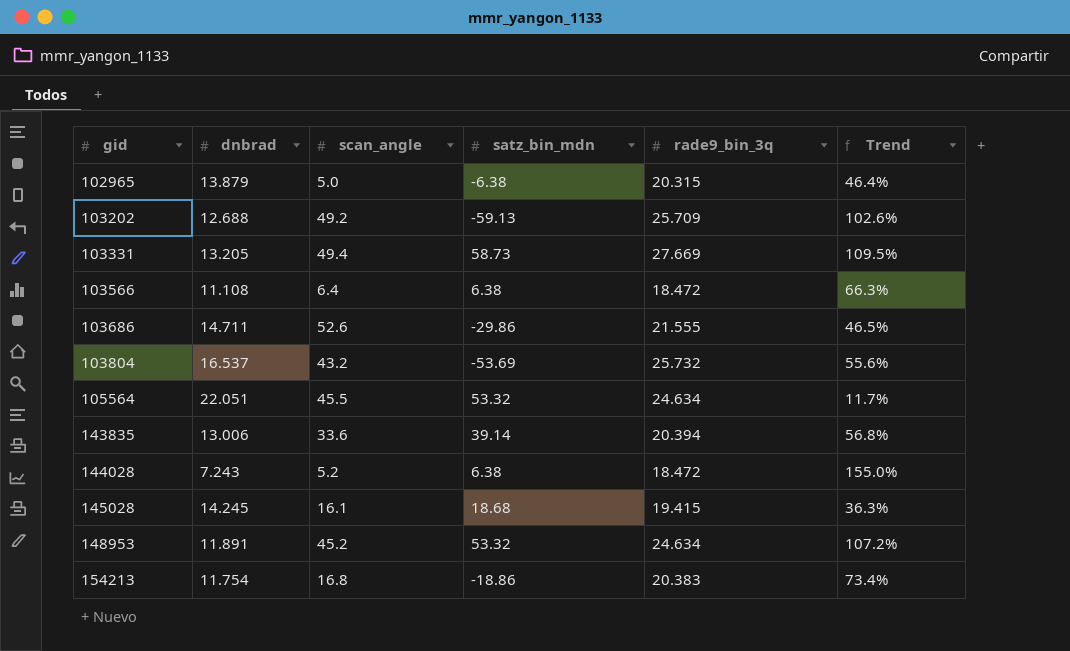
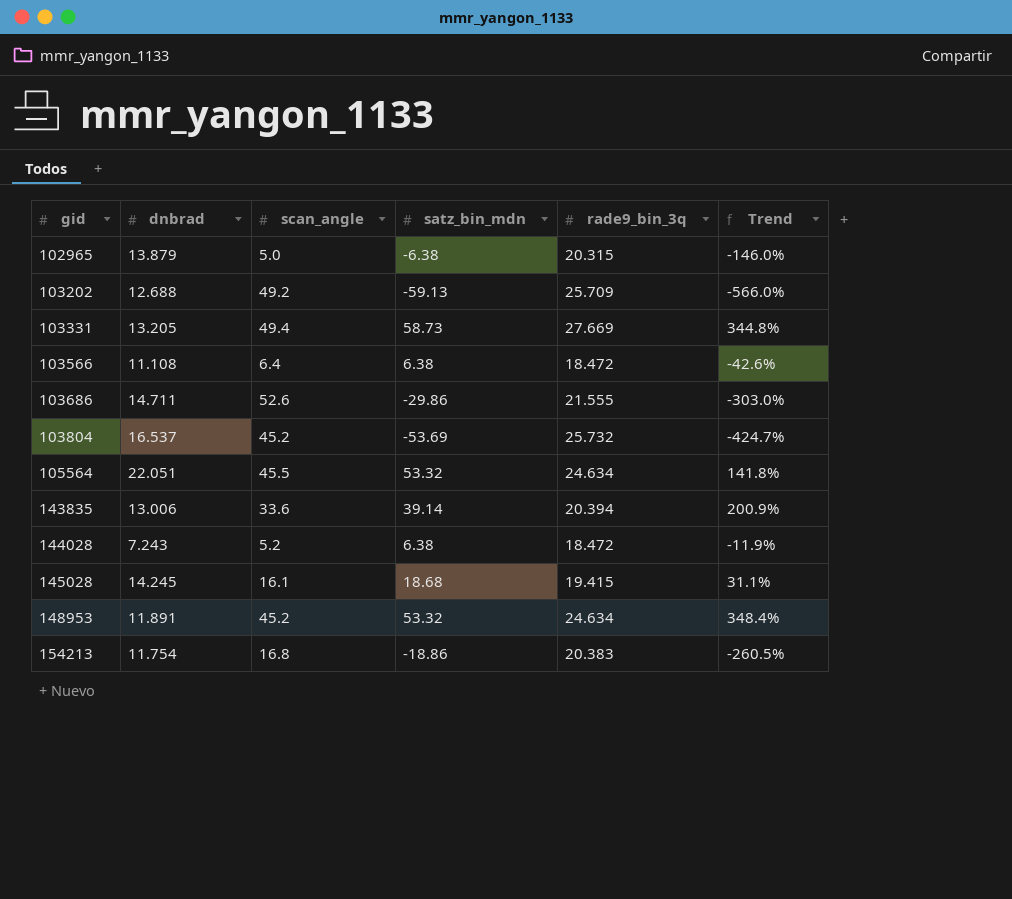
column Trend | formula: ([rade9_bin_3q] - [dnbrad]) / [dnbrad] -> ([satz_bin_mdn] - [dnbrad]) / [dnbrad]
103804 | scan_angle: 43.2 -> 45.2

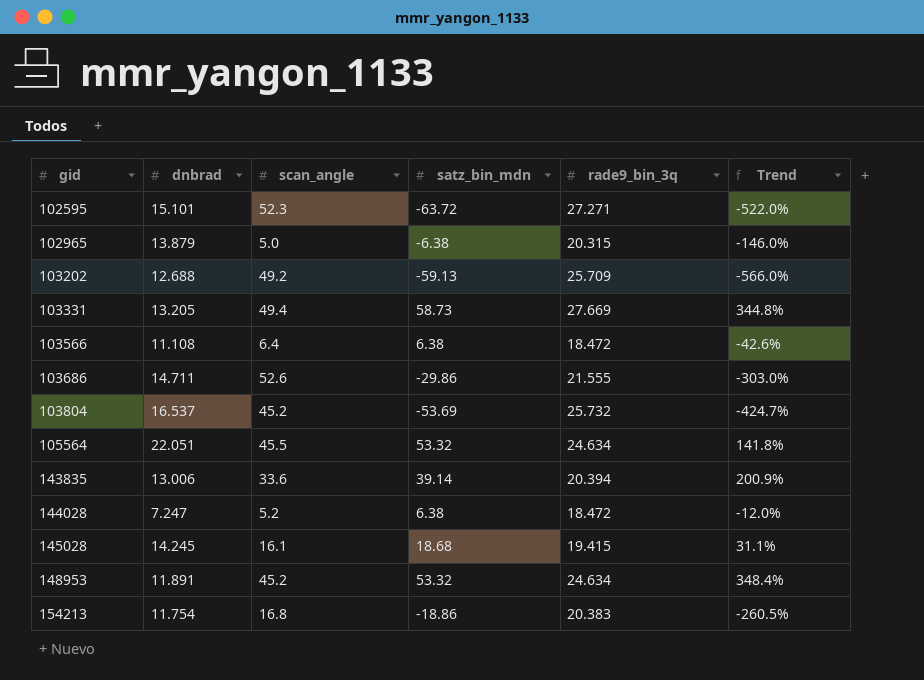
row 102595: none -> 15.101 | 52.3 | -63.72 | 27.271 | -522.0%
144028 | dnbrad: 7.243 -> 7.247
144028 | Trend: -11.9% -> -12.0%

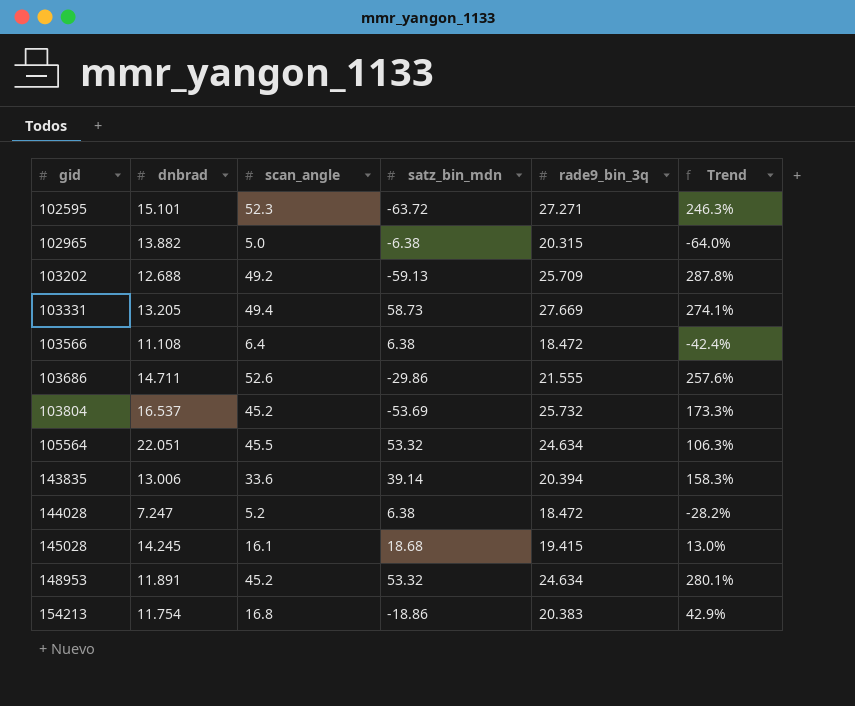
column Trend | formula: ([satz_bin_mdn] - [dnbrad]) / [dnbrad] -> ([scan_angle] - [dnbrad]) / [dnbrad]
102965 | dnbrad: 13.879 -> 13.882

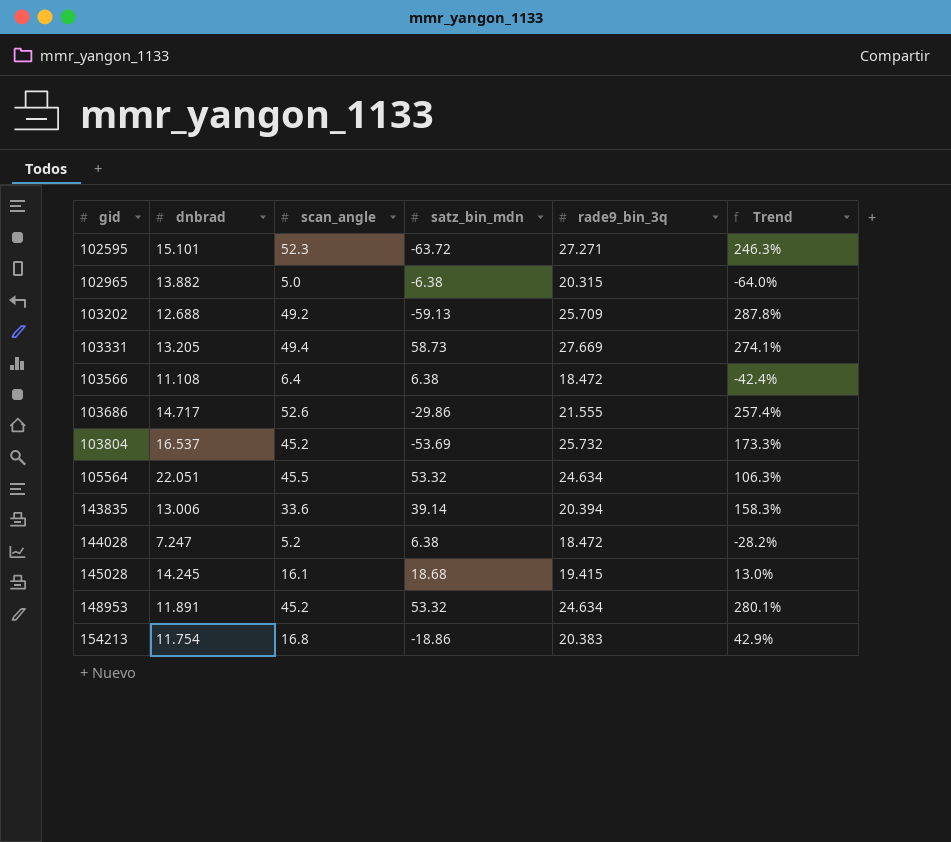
103686 | dnbrad: 14.711 -> 14.717
103686 | Trend: 257.6% -> 257.4%

